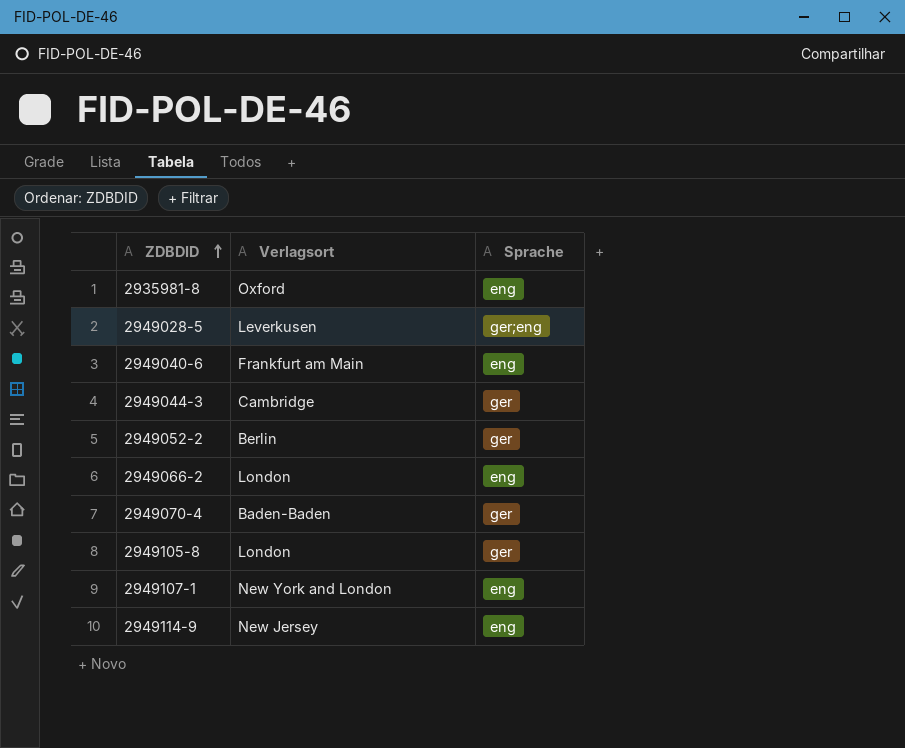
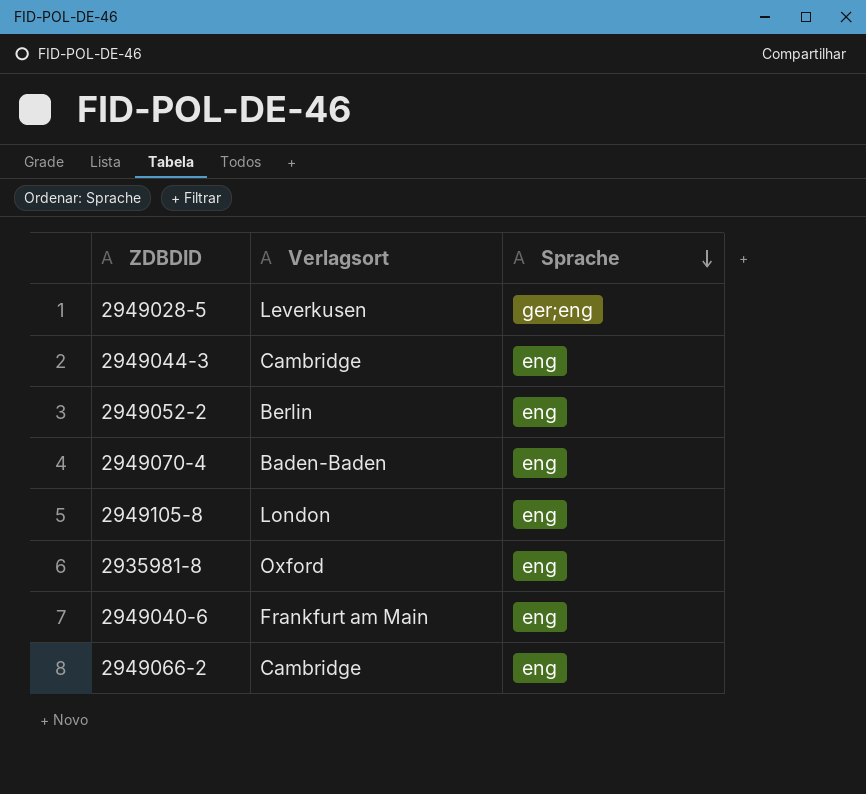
row order: ZDBDID ascending -> Sprache descending
row 2949107-1: New York and London | eng -> none
row 2949114-9: New Jersey | eng -> none
2949044-3 | Sprache: ger -> eng
2949052-2 | Sprache: ger -> eng
2949070-4 | Sprache: ger -> eng
2949105-8 | Sprache: ger -> eng
2949066-2 | Verlagsort: London -> Cambridge

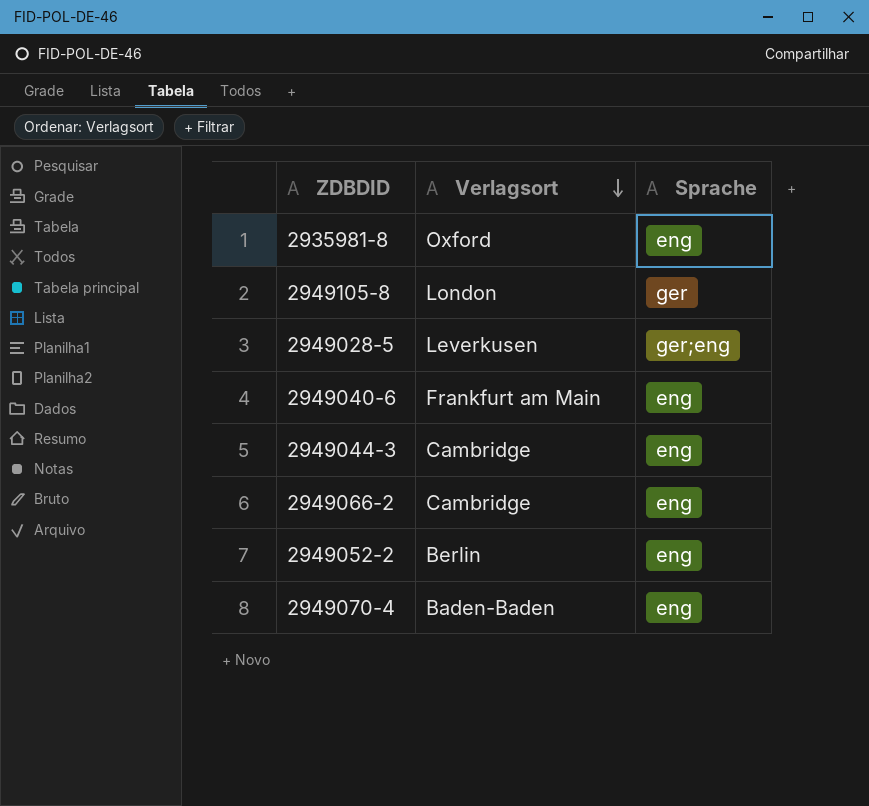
row order: Sprache descending -> Verlagsort descending
2949105-8 | Sprache: eng -> ger

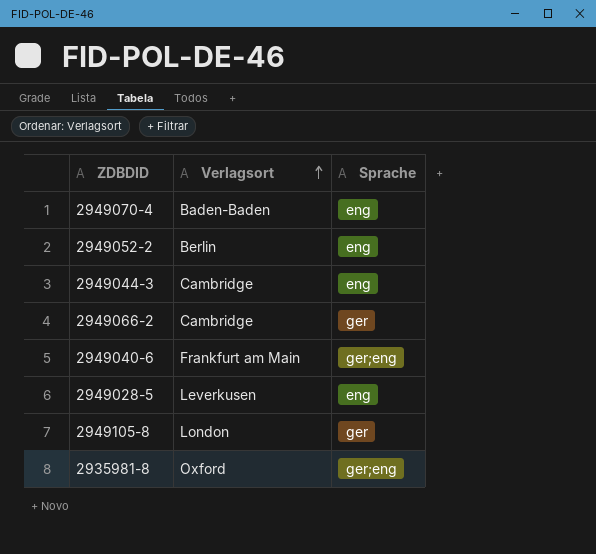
row order: Verlagsort descending -> Verlagsort ascending
2949066-2 | Sprache: eng -> ger
2949040-6 | Sprache: eng -> ger;eng
2949028-5 | Sprache: ger;eng -> eng
2935981-8 | Sprache: eng -> ger;eng

